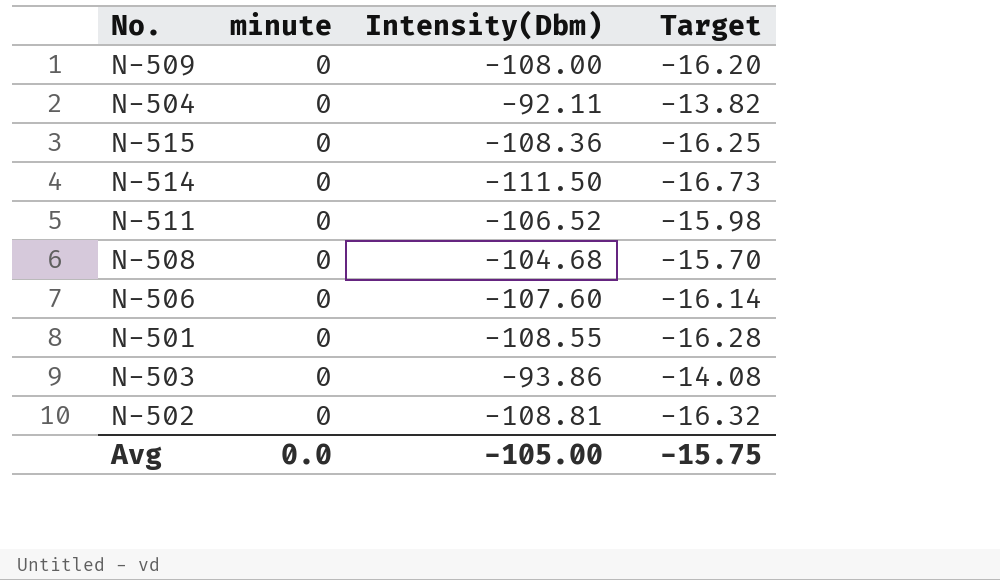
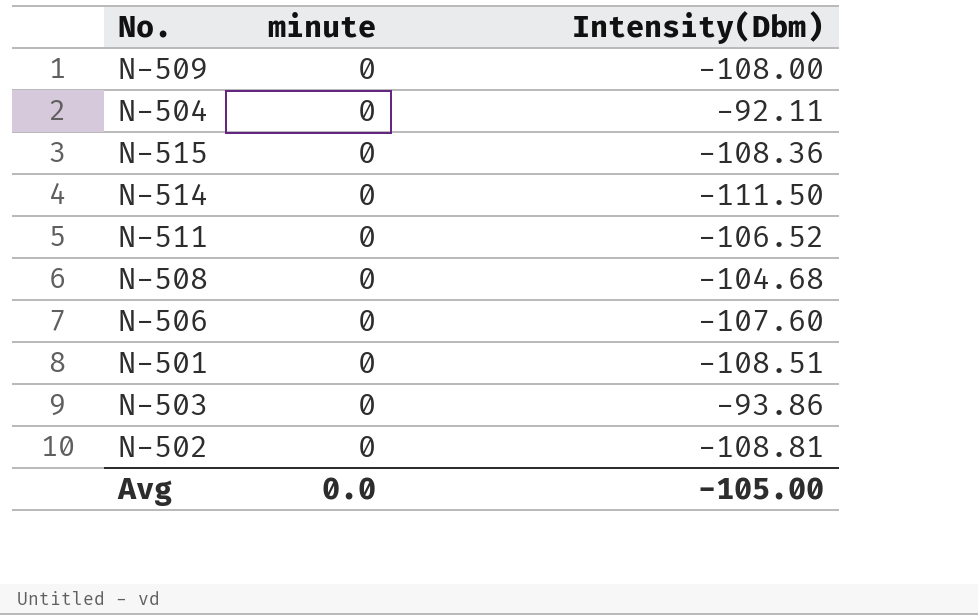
column Target | formula: [Intensity(Dbm)] * 0.15 -> none
N-501 | Intensity(Dbm): -108.55 -> -108.51

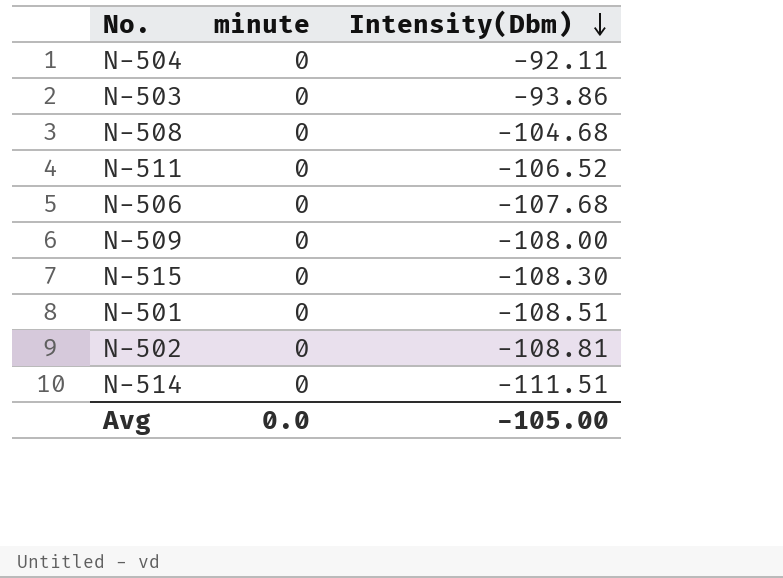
row order: none -> Intensity(Dbm) descending
N-506 | Intensity(Dbm): -107.60 -> -107.68
N-515 | Intensity(Dbm): -108.36 -> -108.30
N-514 | Intensity(Dbm): -111.50 -> -111.51

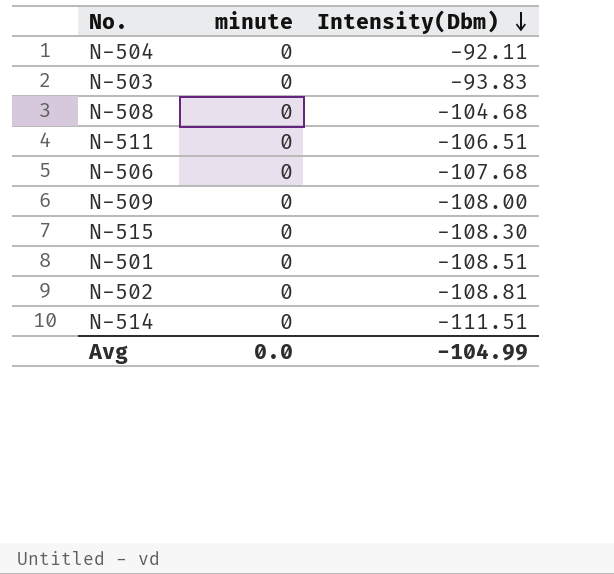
N-503 | Intensity(Dbm): -93.86 -> -93.83
N-511 | Intensity(Dbm): -106.52 -> -106.51
Avg | Intensity(Dbm): -105.00 -> -104.99

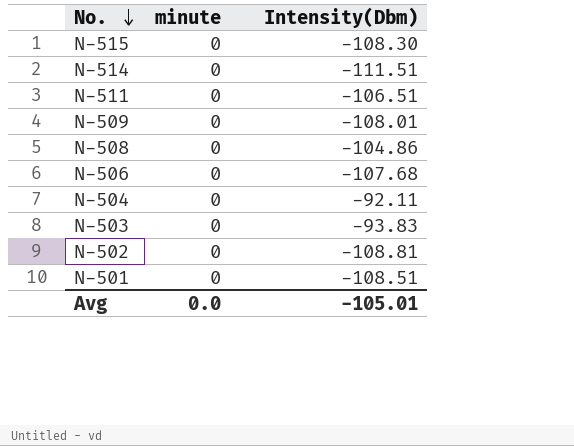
row order: Intensity(Dbm) descending -> No. descending
N-509 | Intensity(Dbm): -108.00 -> -108.01
N-508 | Intensity(Dbm): -104.68 -> -104.86
Avg | Intensity(Dbm): -104.99 -> -105.01

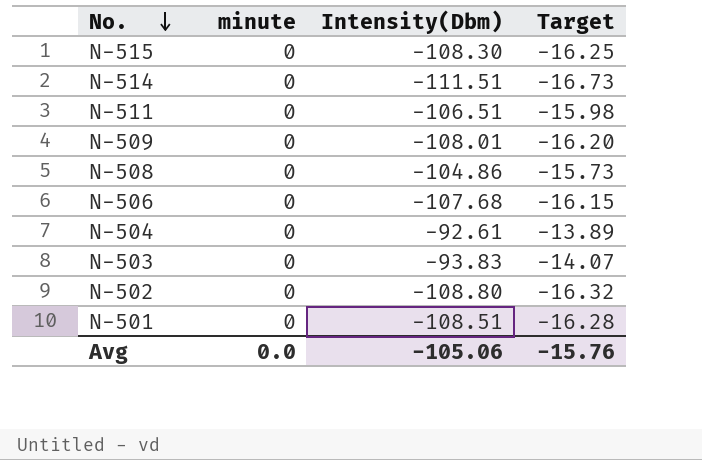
column Target | formula: none -> [Intensity(Dbm)] * 0.15
N-504 | Intensity(Dbm): -92.11 -> -92.61
N-502 | Intensity(Dbm): -108.81 -> -108.80
Avg | Intensity(Dbm): -105.01 -> -105.06

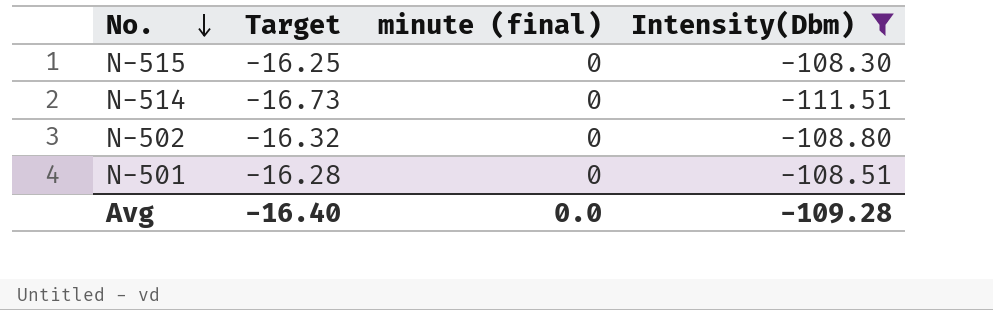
filter: none -> Intensity(Dbm) <= -108.30
column Target | position: 4 -> 2
column name: minute -> minute (final)
Avg | Target: -15.76 -> -16.40
Avg | Intensity(Dbm): -105.06 -> -109.28

